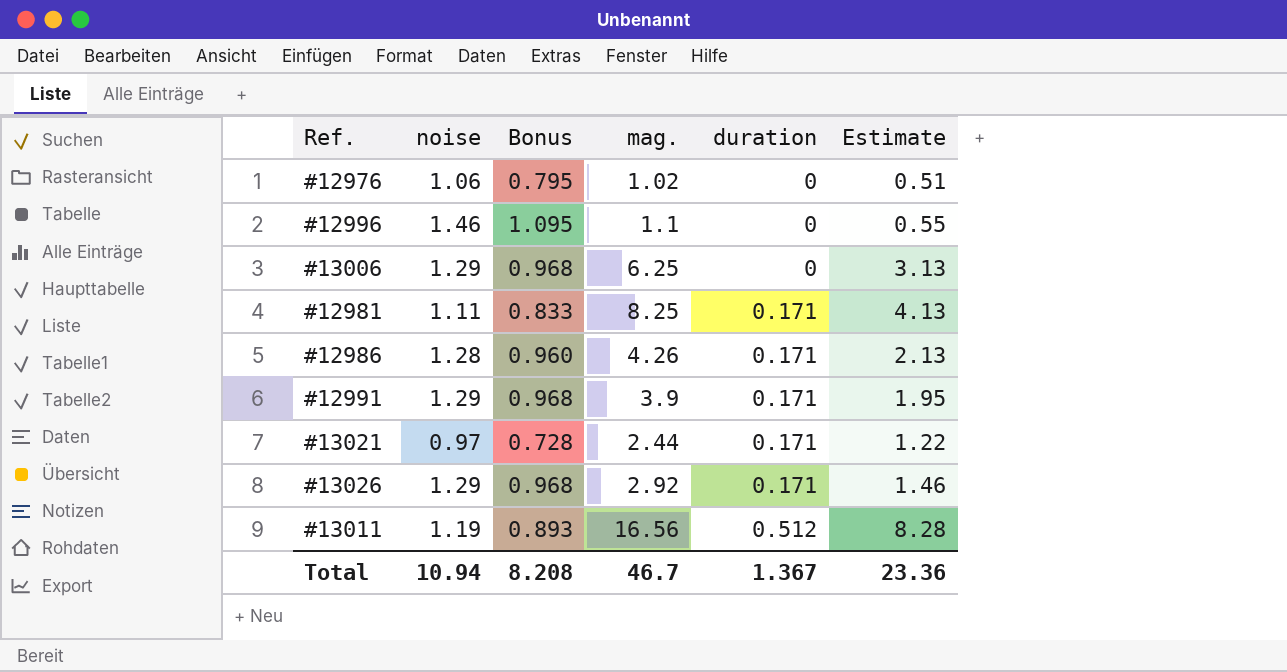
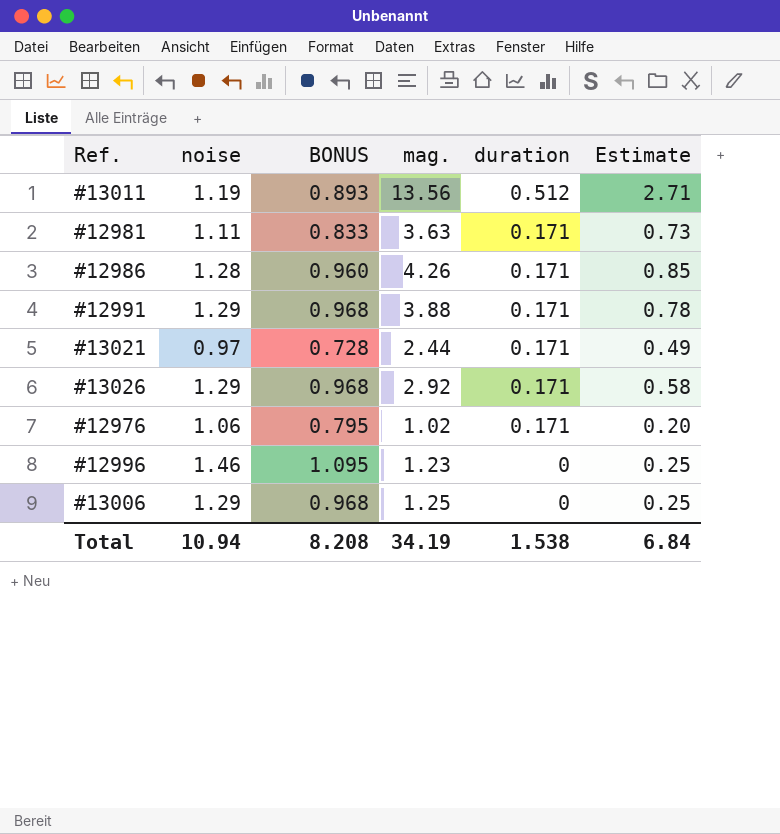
row order: duration ascending -> duration descending
column name: Bonus -> BONUS
column Estimate | formula: [mag.] * 0.5 -> [mag.] * 0.2
#13011 | mag.: 16.56 -> 13.56
#12981 | mag.: 8.25 -> 3.63
#12991 | mag.: 3.9 -> 3.88
#12976 | duration: 0 -> 0.171
#12996 | mag.: 1.1 -> 1.23
#13006 | mag.: 6.25 -> 1.25
Total | mag.: 46.7 -> 34.19
Total | duration: 1.367 -> 1.538
Total | Estimate: 23.36 -> 6.84

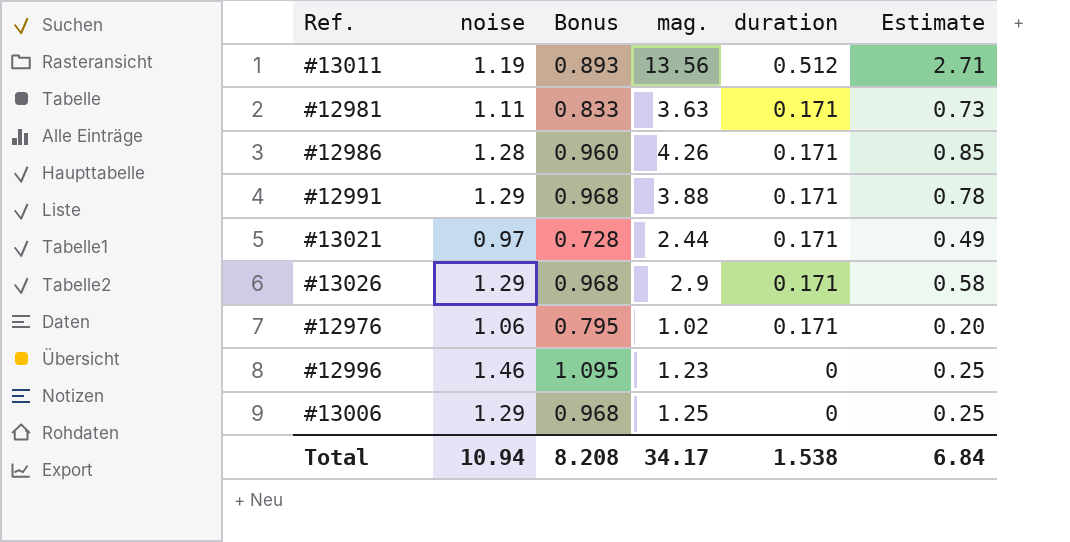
column name: BONUS -> Bonus
#13026 | mag.: 2.92 -> 2.9
Total | mag.: 34.19 -> 34.17

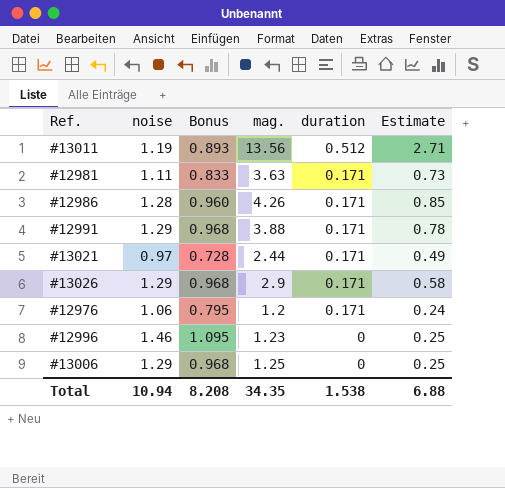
#12976 | mag.: 1.02 -> 1.2
#12976 | Estimate: 0.20 -> 0.24
Total | mag.: 34.17 -> 34.35
Total | Estimate: 6.84 -> 6.88

